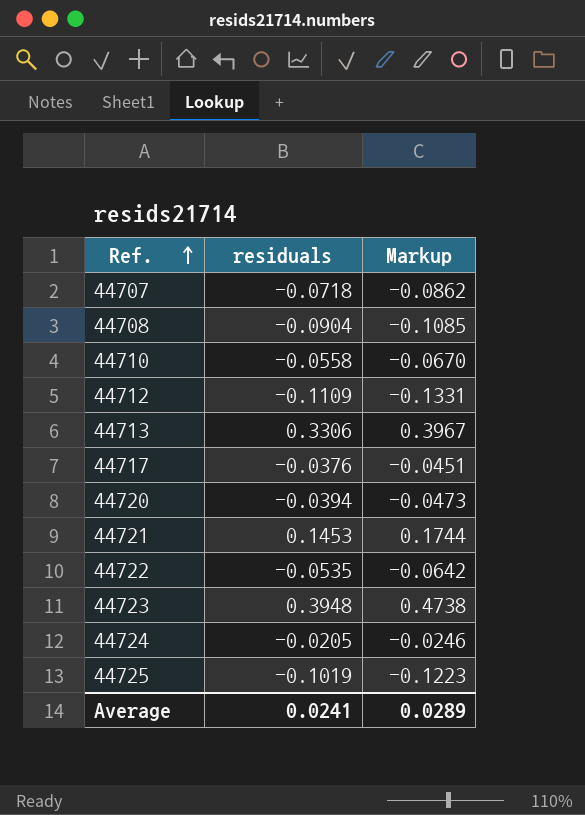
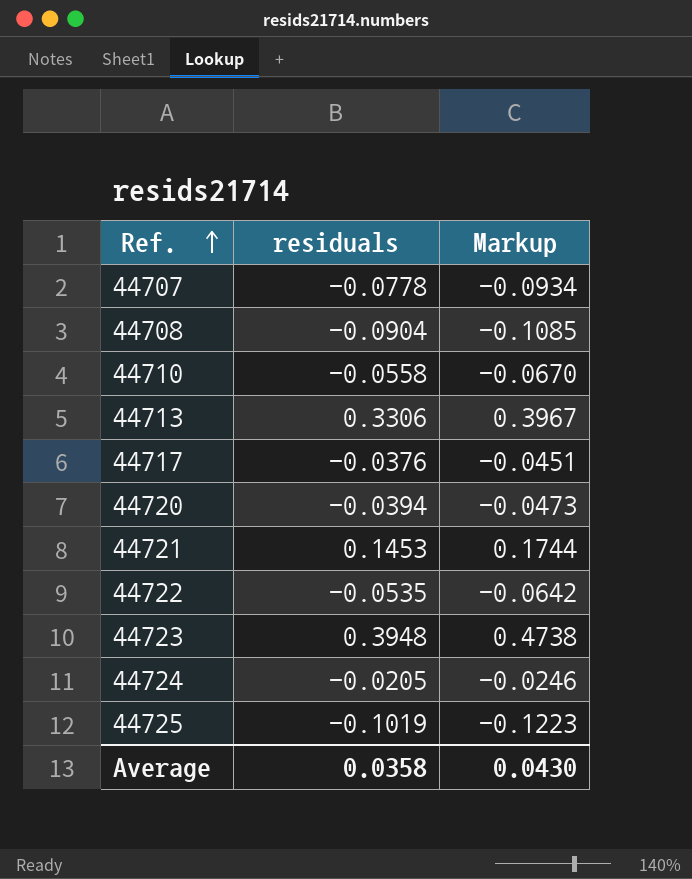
row 44712: -0.1109 | -0.1331 -> none
44707 | residuals: -0.0718 -> -0.0778
44707 | Markup: -0.0862 -> -0.0934
Average | residuals: 0.0241 -> 0.0358
Average | Markup: 0.0289 -> 0.0430

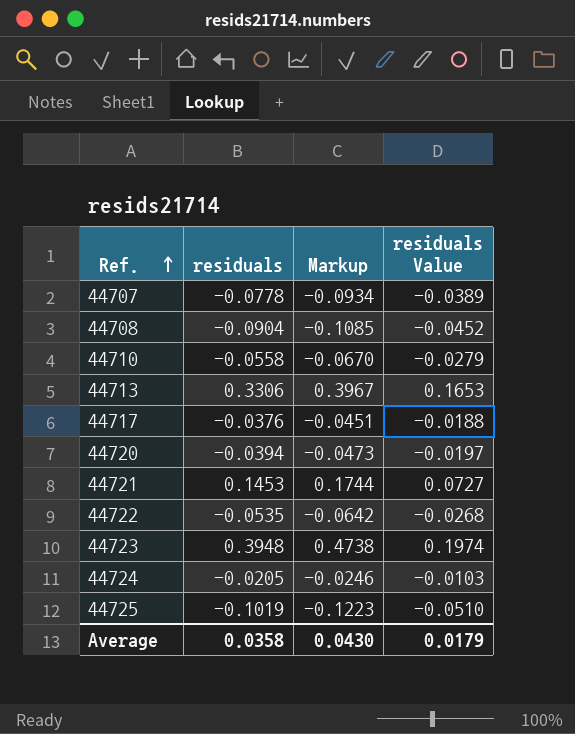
column residuals Value | formula: none -> [residuals] * 0.5

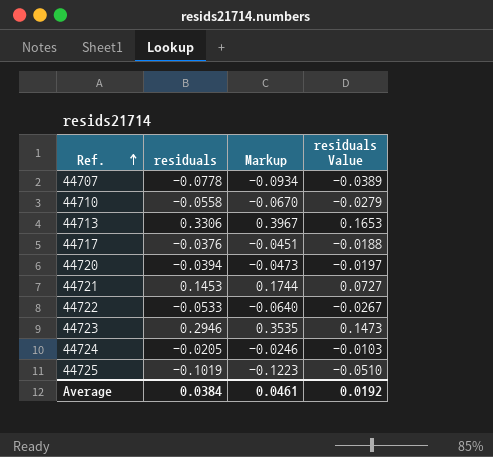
row 44708: -0.0904 | -0.1085 | -0.0452 -> none
44722 | residuals: -0.0535 -> -0.0533
44722 | Markup: -0.0642 -> -0.0640
44722 | residuals Value: -0.0268 -> -0.0267
44723 | residuals: 0.3948 -> 0.2946
44723 | Markup: 0.4738 -> 0.3535
44723 | residuals Value: 0.1974 -> 0.1473
Average | residuals: 0.0358 -> 0.0384
Average | Markup: 0.0430 -> 0.0461
Average | residuals Value: 0.0179 -> 0.0192

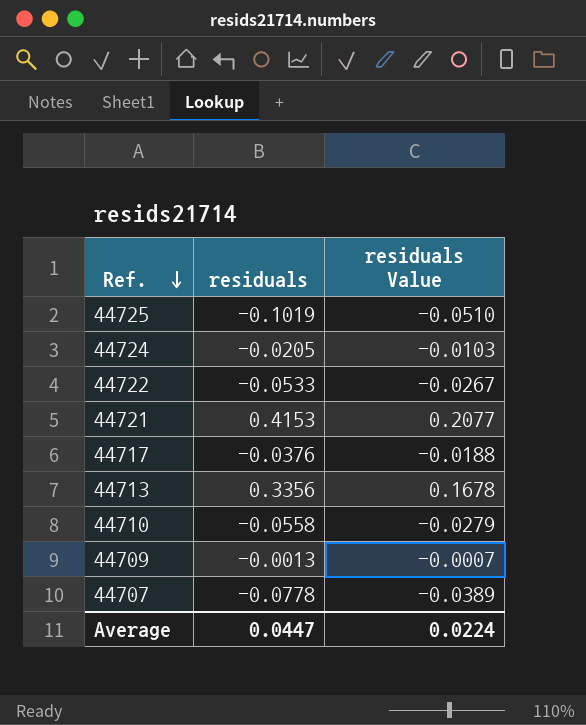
row order: Ref. ascending -> Ref. descending
column Markup | formula: [residuals] * 1.2 -> none
row 44720: -0.0394 | -0.0473 | -0.0197 -> none
row 44723: 0.2946 | 0.3535 | 0.1473 -> none
44721 | residuals: 0.1453 -> 0.4153
44721 | residuals Value: 0.0727 -> 0.2077
44713 | residuals: 0.3306 -> 0.3356
44713 | residuals Value: 0.1653 -> 0.1678
row 44709: none -> -0.0013 | -0.0007
Average | residuals: 0.0384 -> 0.0447
Average | residuals Value: 0.0192 -> 0.0224

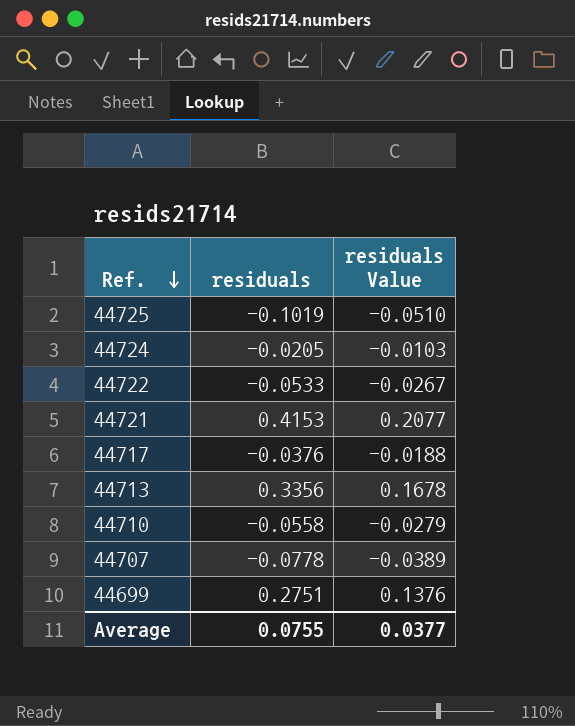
row 44709: -0.0013 | -0.0007 -> none
row 44699: none -> 0.2751 | 0.1376
Average | residuals: 0.0447 -> 0.0755
Average | residuals Value: 0.0224 -> 0.0377

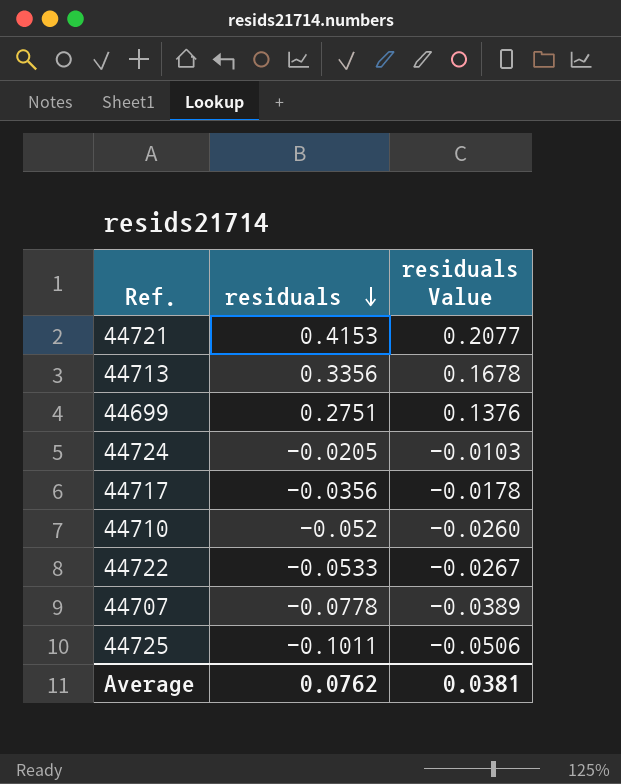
row order: Ref. descending -> residuals descending
44717 | residuals: -0.0376 -> -0.0356
44717 | residuals Value: -0.0188 -> -0.0178
44710 | residuals: -0.0558 -> -0.052
44710 | residuals Value: -0.0279 -> -0.0260
44725 | residuals: -0.1019 -> -0.1011
44725 | residuals Value: -0.0510 -> -0.0506
Average | residuals: 0.0755 -> 0.0762
Average | residuals Value: 0.0377 -> 0.0381

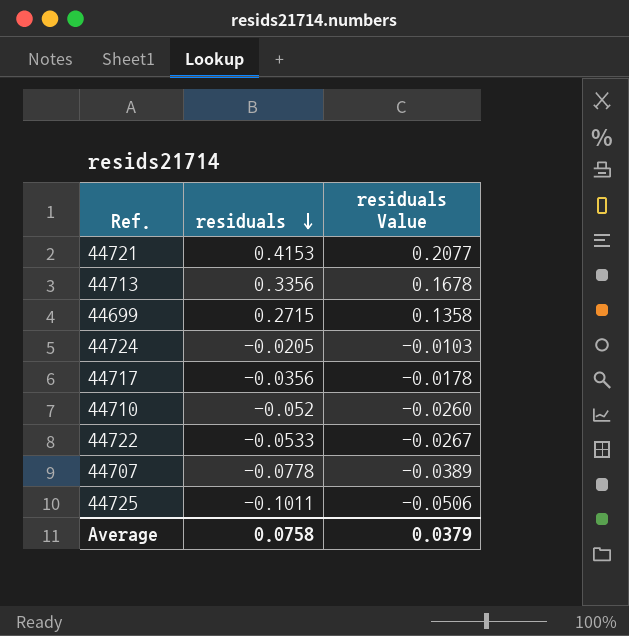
44699 | residuals: 0.2751 -> 0.2715
44699 | residuals Value: 0.1376 -> 0.1358
Average | residuals: 0.0762 -> 0.0758
Average | residuals Value: 0.0381 -> 0.0379

